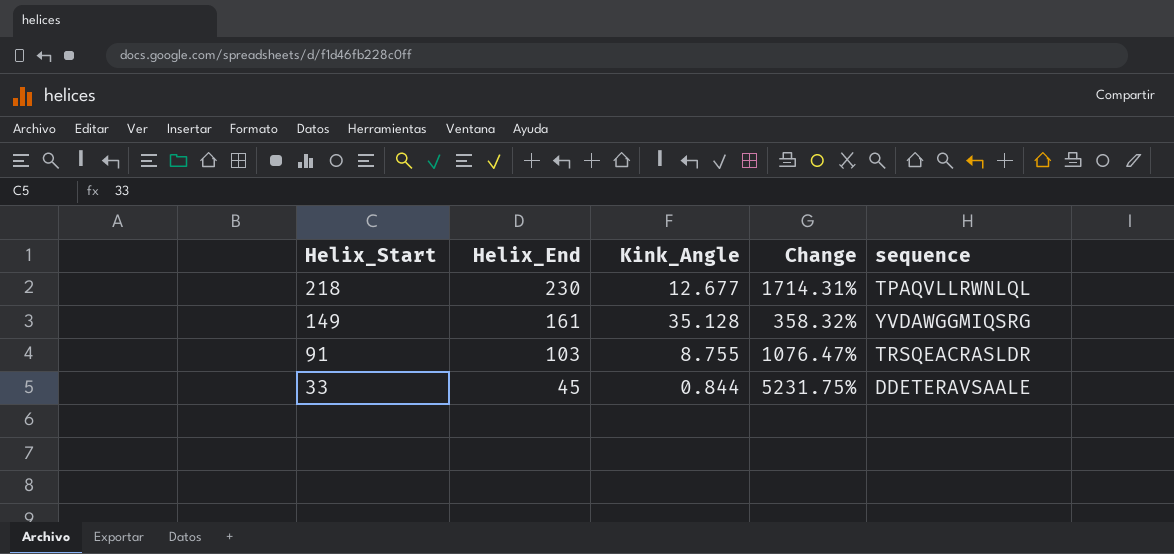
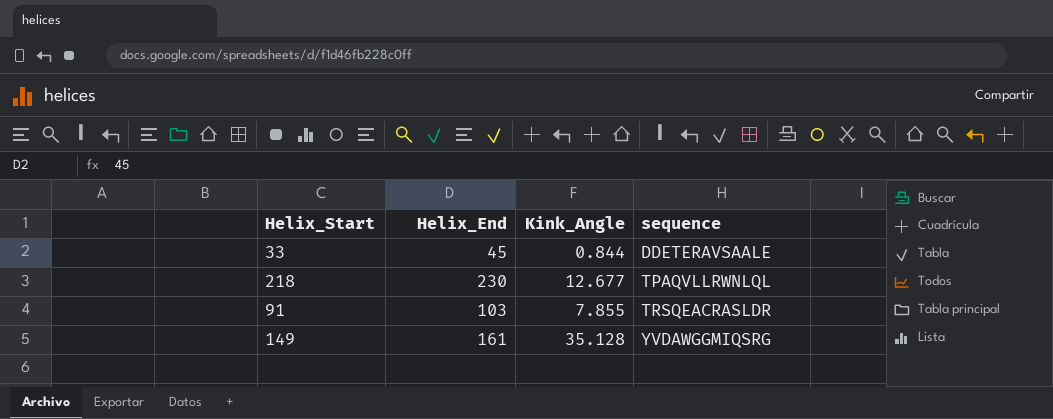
row order: Helix_Start descending -> sequence ascending
column Change | formula: ([Helix_End] - [Kink_Angle]) / [Kink_Angle] -> none
91 | Kink_Angle: 8.755 -> 7.855

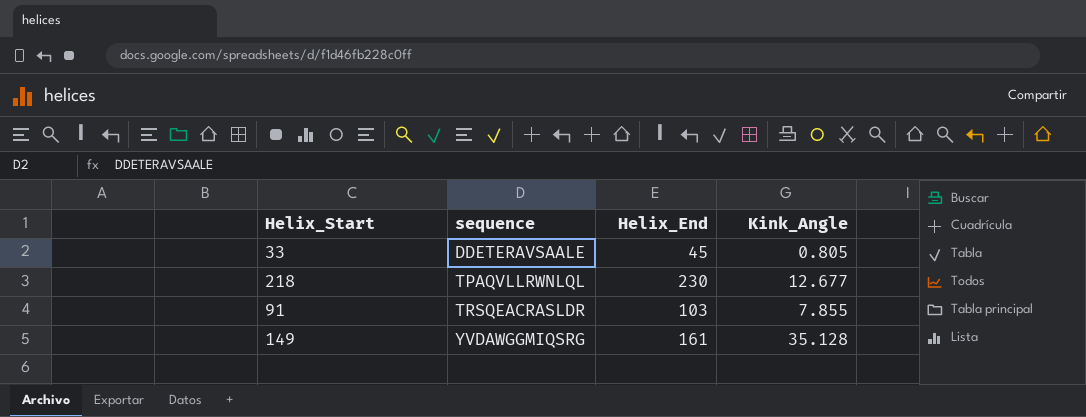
column sequence | position: 4 -> 2
33 | Kink_Angle: 0.844 -> 0.805

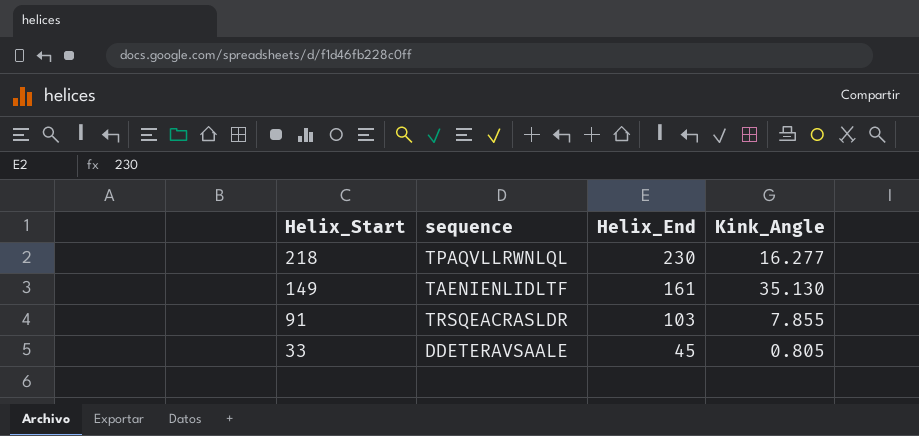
row order: sequence ascending -> Helix_Start descending
218 | Kink_Angle: 12.677 -> 16.277
149 | sequence: YVDAWGGMIQSRG -> TAENIENLIDLTF
149 | Kink_Angle: 35.128 -> 35.130

